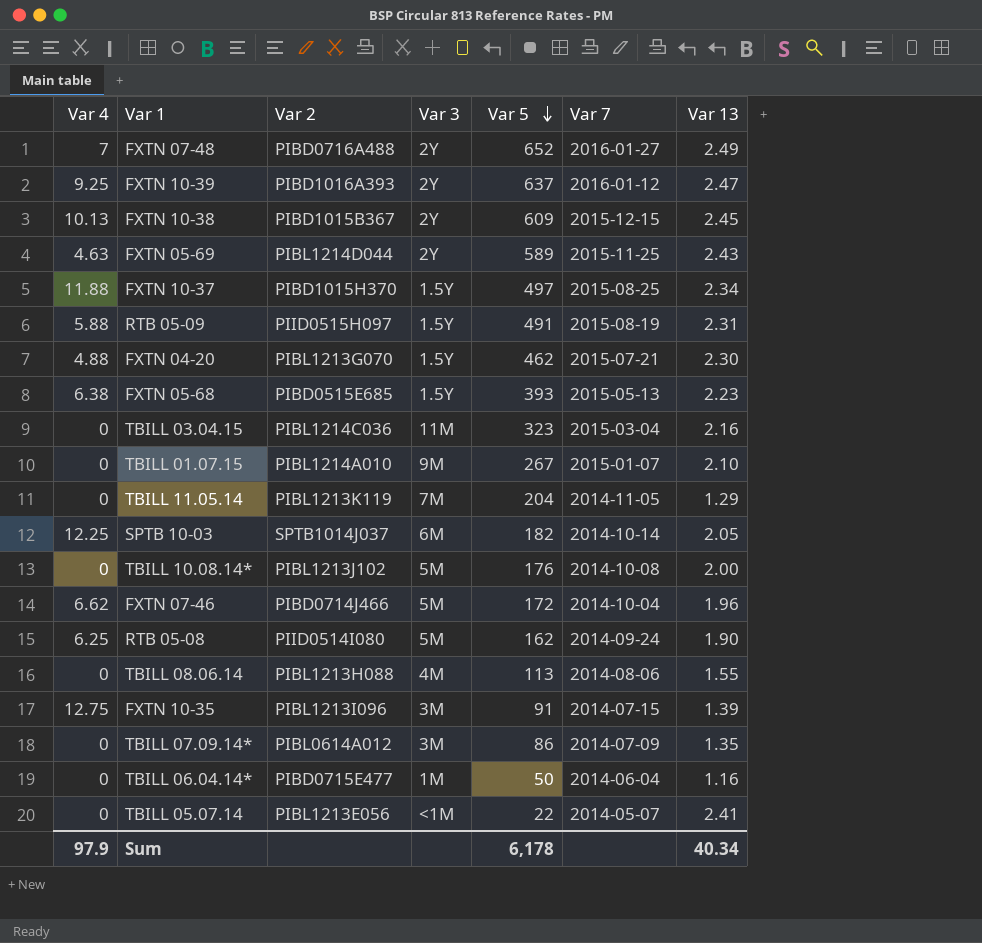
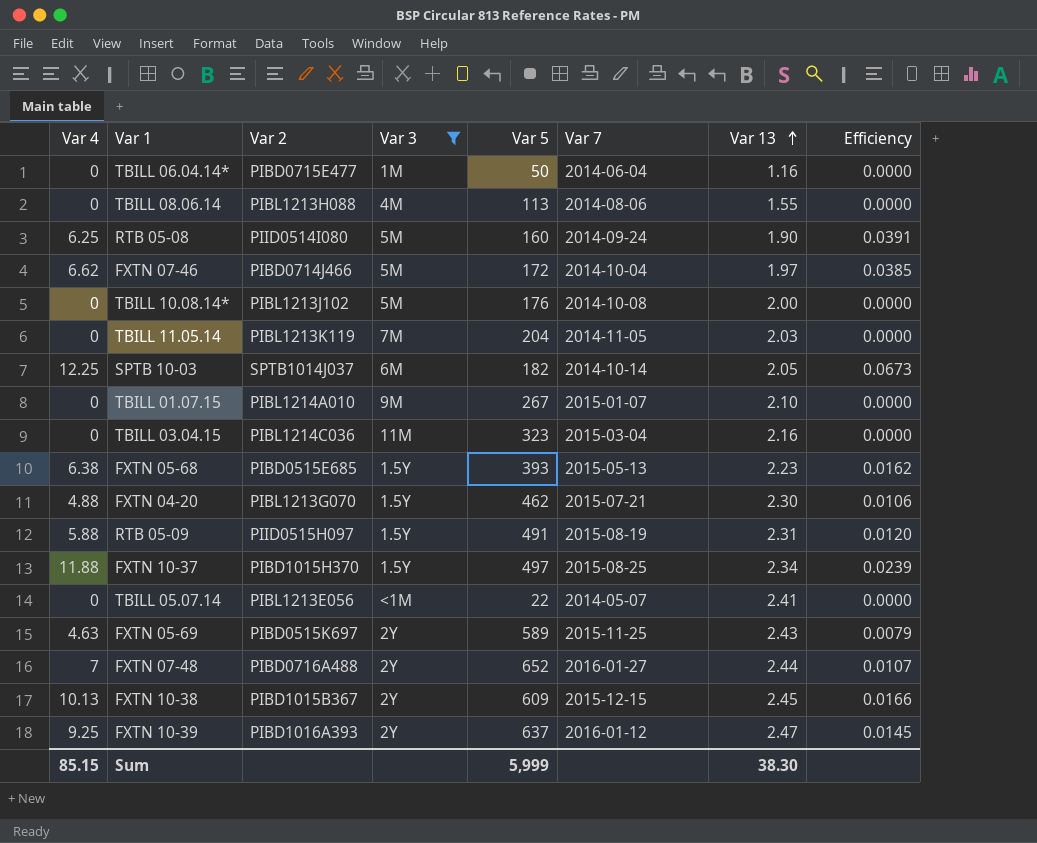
filter: none -> Var 3 != 3M
row order: Var 5 descending -> Var 13 ascending
column Efficiency | formula: none -> [Var 4] / [Var 5]
RTB 05-08 | Var 5: 162 -> 160
FXTN 07-46 | Var 13: 1.96 -> 1.97
TBILL 11.05.14 | Var 13: 1.29 -> 2.03
FXTN 05-69 | Var 2: PIBL1214D044 -> PIBD0515K697
FXTN 07-48 | Var 13: 2.49 -> 2.44
Sum | Var 4: 97.9 -> 85.15
Sum | Var 5: 6,178 -> 5,999
Sum | Var 13: 40.34 -> 38.30

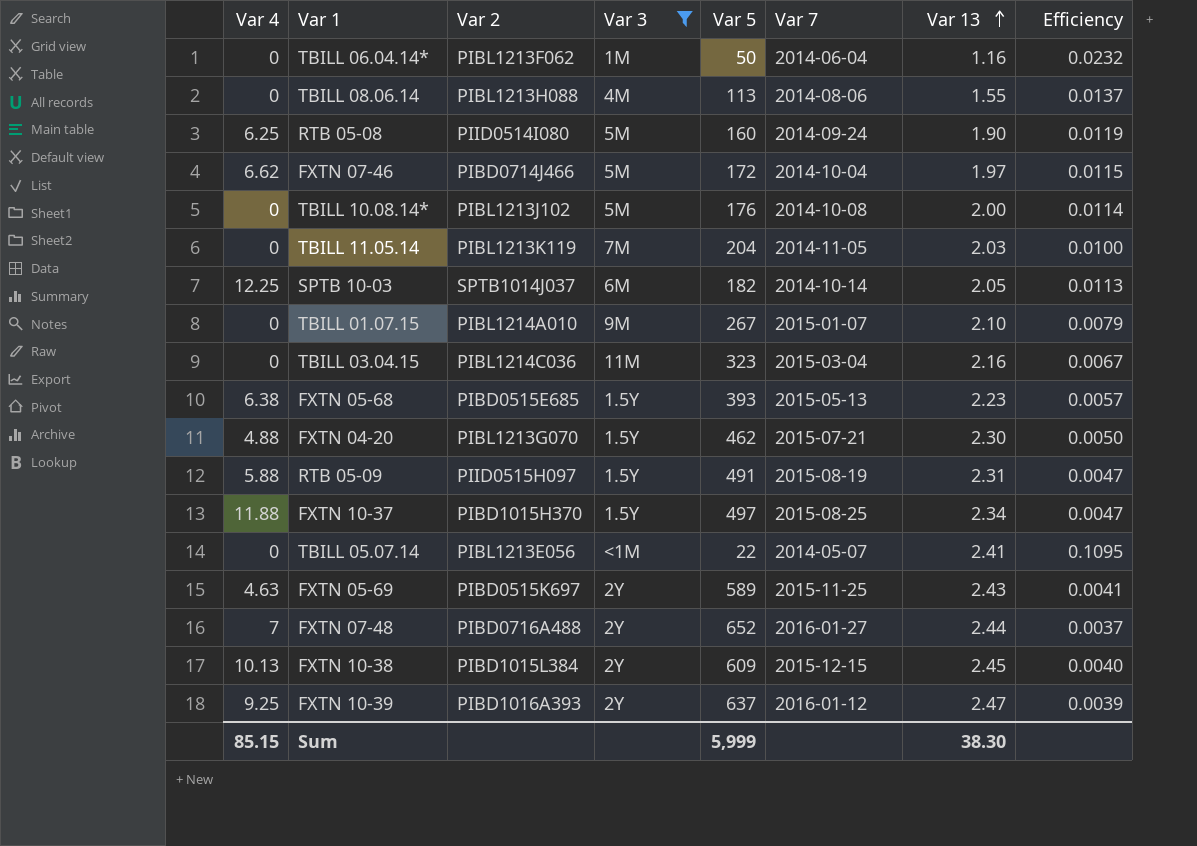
column Efficiency | formula: [Var 4] / [Var 5] -> [Var 13] / [Var 5]
TBILL 06.04.14* | Var 2: PIBD0715E477 -> PIBL1213F062
FXTN 10-38 | Var 2: PIBD1015B367 -> PIBD1015L384

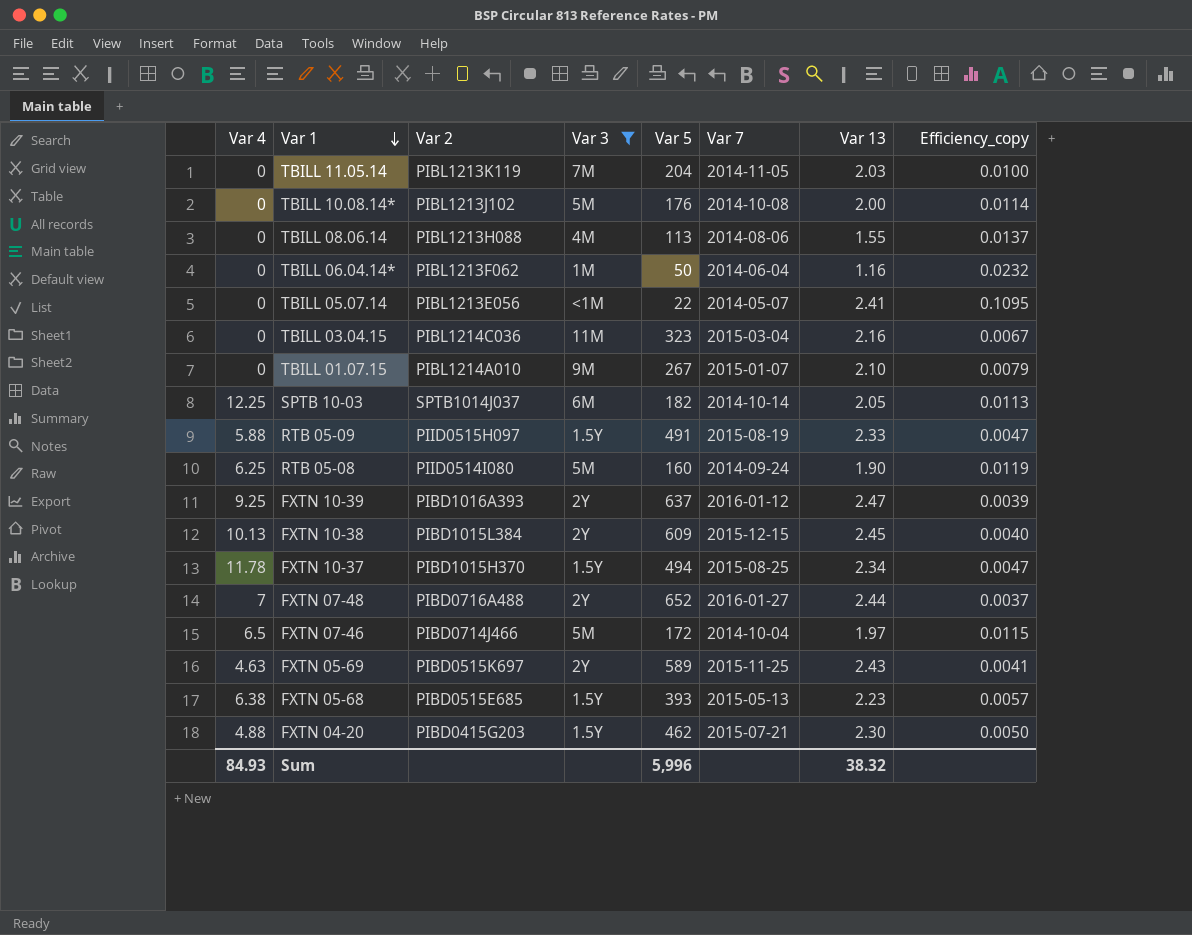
row order: Var 13 ascending -> Var 1 descending
column name: Efficiency -> Efficiency_copy
RTB 05-09 | Var 13: 2.31 -> 2.33
FXTN 10-37 | Var 4: 11.88 -> 11.78
FXTN 10-37 | Var 5: 497 -> 494
FXTN 07-46 | Var 4: 6.62 -> 6.5
FXTN 04-20 | Var 2: PIBL1213G070 -> PIBD0415G203
Sum | Var 4: 85.15 -> 84.93
Sum | Var 5: 5,999 -> 5,996
Sum | Var 13: 38.30 -> 38.32

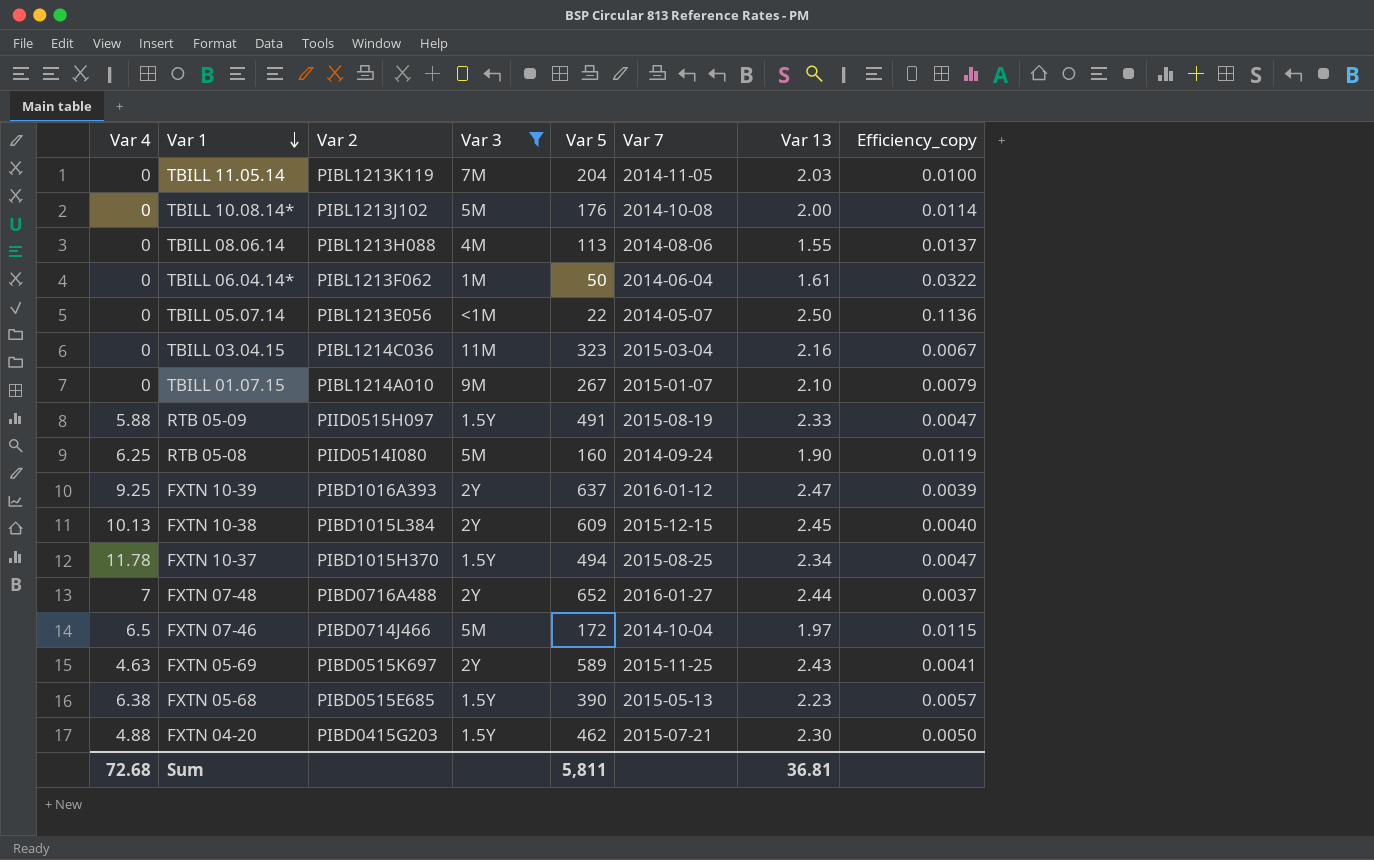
row SPTB 10-03: 12.25 | SPTB1014J037 | 6M | 182 | 2014-10-14 | 2.05 | 0.0113 -> none
TBILL 06.04.14* | Var 13: 1.16 -> 1.61
TBILL 06.04.14* | Efficiency_copy: 0.0232 -> 0.0322
TBILL 05.07.14 | Var 13: 2.41 -> 2.50
TBILL 05.07.14 | Efficiency_copy: 0.1095 -> 0.1136
FXTN 05-68 | Var 5: 393 -> 390
Sum | Var 4: 84.93 -> 72.68
Sum | Var 5: 5,996 -> 5,811
Sum | Var 13: 38.32 -> 36.81

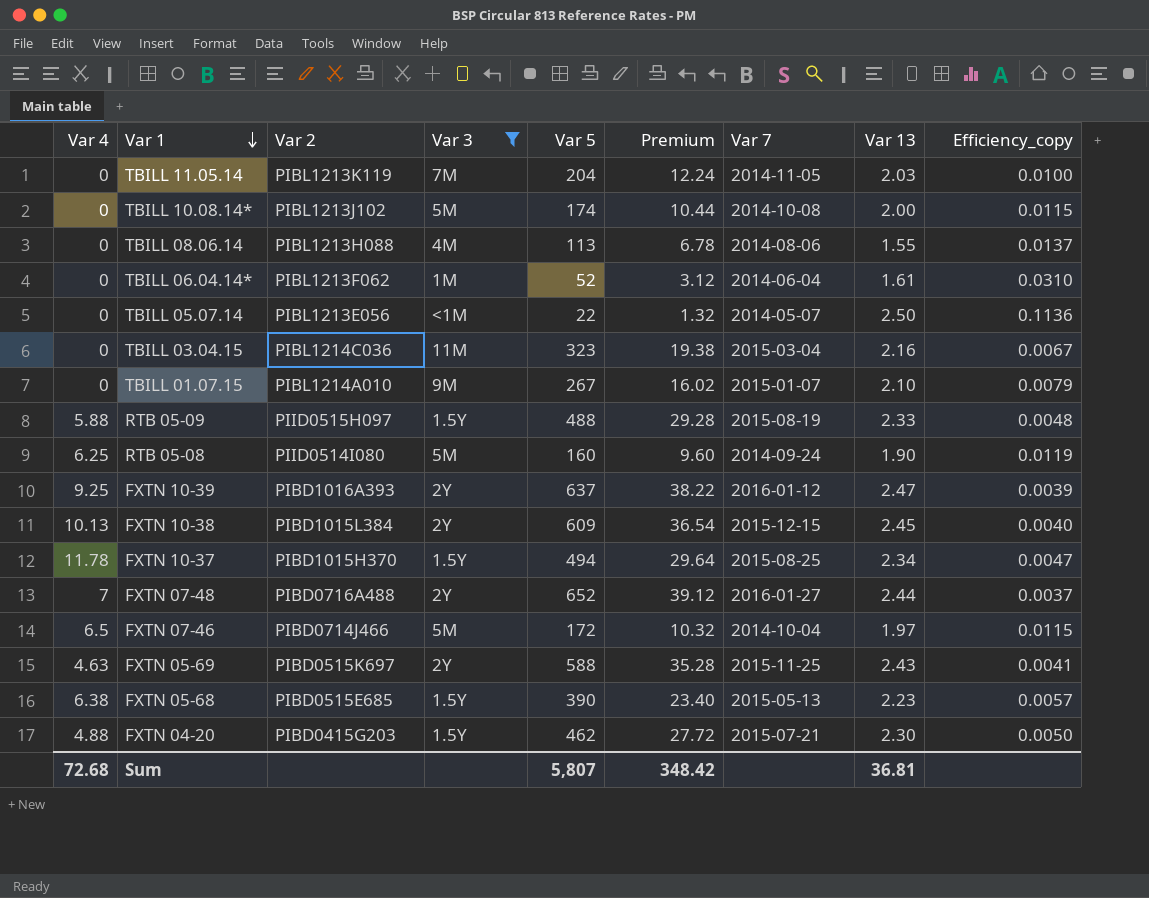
column Premium | formula: none -> [Var 5] * 0.06
TBILL 10.08.14* | Var 5: 176 -> 174
TBILL 10.08.14* | Efficiency_copy: 0.0114 -> 0.0115
TBILL 06.04.14* | Var 5: 50 -> 52
TBILL 06.04.14* | Efficiency_copy: 0.0322 -> 0.0310
RTB 05-09 | Var 5: 491 -> 488
RTB 05-09 | Efficiency_copy: 0.0047 -> 0.0048
FXTN 05-69 | Var 5: 589 -> 588
Sum | Var 5: 5,811 -> 5,807

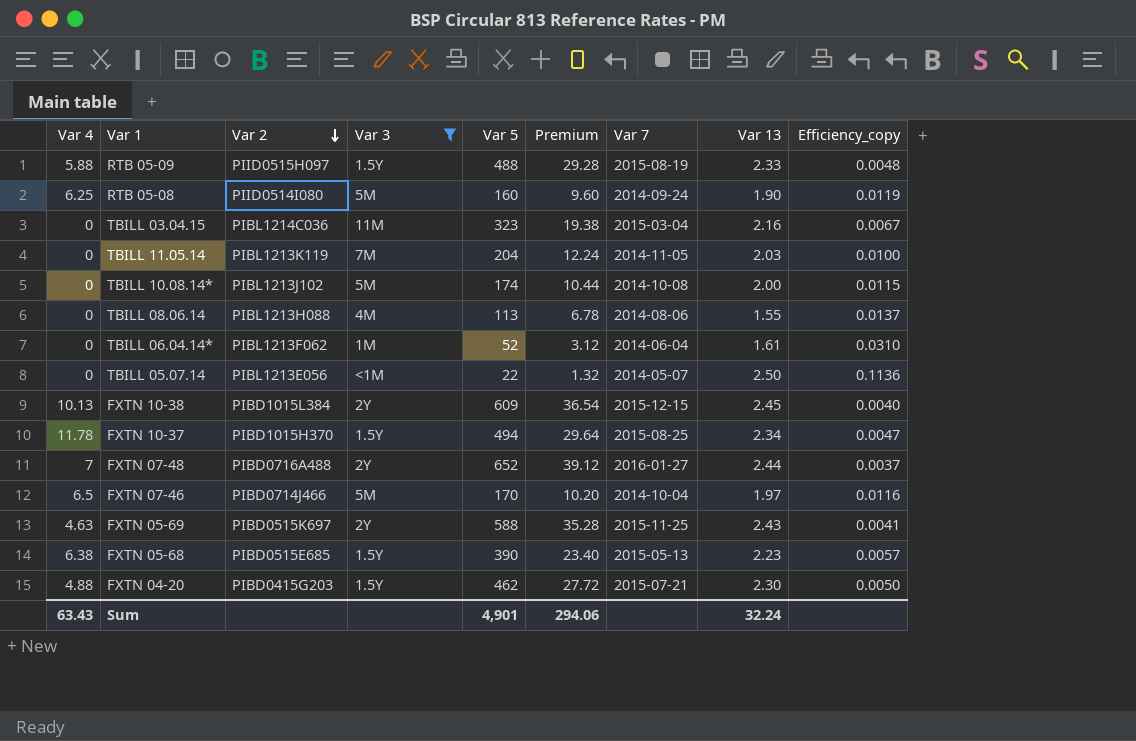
row order: Var 1 descending -> Var 2 descending
row TBILL 01.07.15: 0 | PIBL1214A010 | 9M | 267 | 16.02 | 2015-01-07 | 2.10 | 0.0079 -> none
row FXTN 10-39: 9.25 | PIBD1016A393 | 2Y | 637 | 38.22 | 2016-01-12 | 2.47 | 0.0039 -> none
FXTN 07-46 | Var 5: 172 -> 170
FXTN 07-46 | Premium: 10.32 -> 10.20
FXTN 07-46 | Efficiency_copy: 0.0115 -> 0.0116
Sum | Var 4: 72.68 -> 63.43
Sum | Var 5: 5,807 -> 4,901
Sum | Premium: 348.42 -> 294.06
Sum | Var 13: 36.81 -> 32.24

